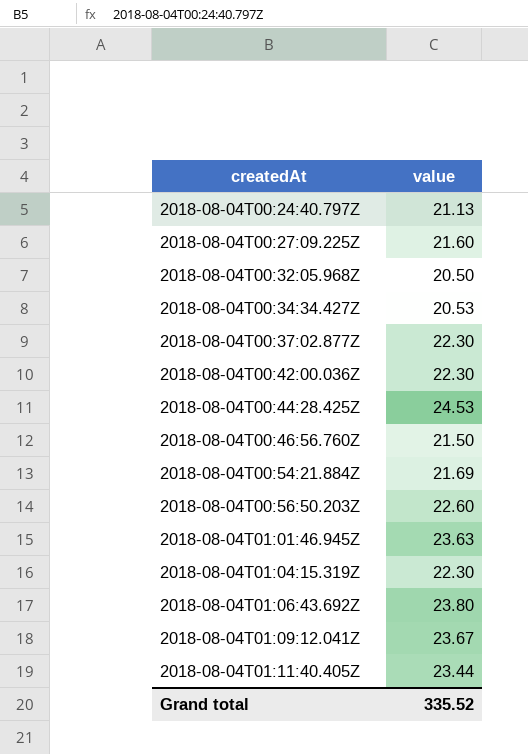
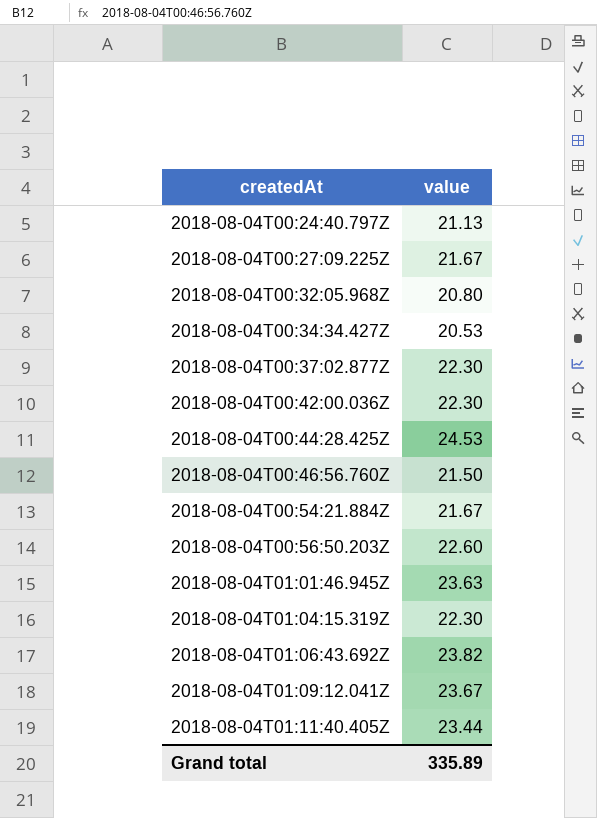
2018-08-04T00:27:09.225Z | value: 21.60 -> 21.67
2018-08-04T00:32:05.968Z | value: 20.50 -> 20.80
2018-08-04T00:54:21.884Z | value: 21.69 -> 21.67
2018-08-04T01:06:43.692Z | value: 23.80 -> 23.82
Grand total | value: 335.52 -> 335.89

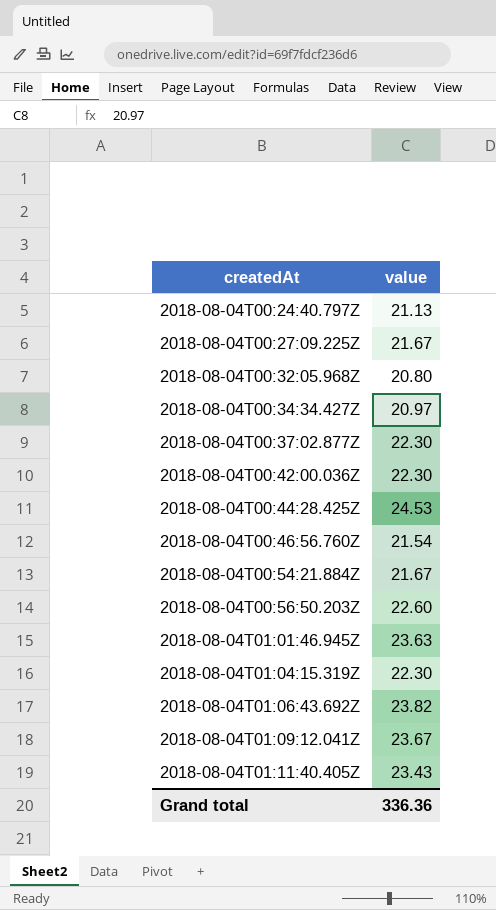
2018-08-04T00:34:34.427Z | value: 20.53 -> 20.97
2018-08-04T00:46:56.760Z | value: 21.50 -> 21.54
2018-08-04T01:11:40.405Z | value: 23.44 -> 23.43
Grand total | value: 335.89 -> 336.36

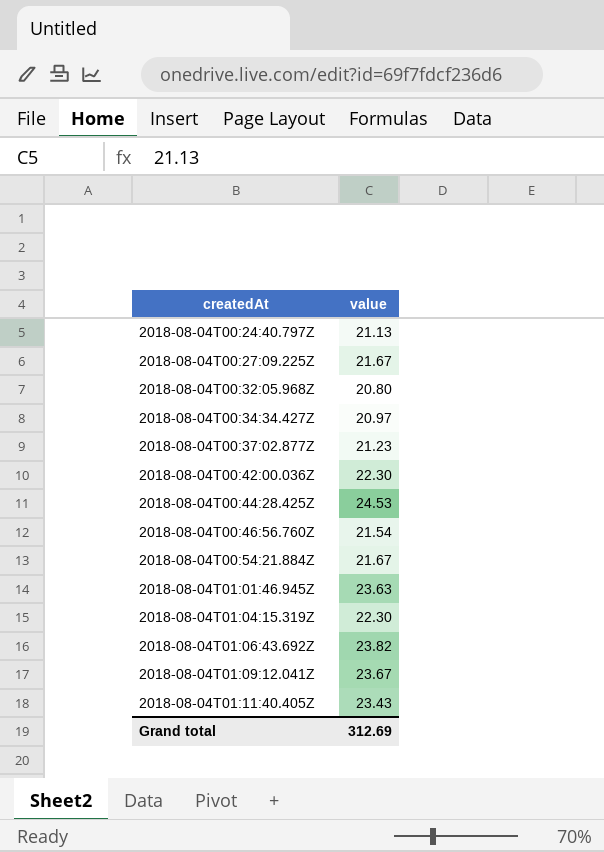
row 2018-08-04T00:56:50.203Z: 22.60 -> none
2018-08-04T00:37:02.877Z | value: 22.30 -> 21.23
Grand total | value: 336.36 -> 312.69

